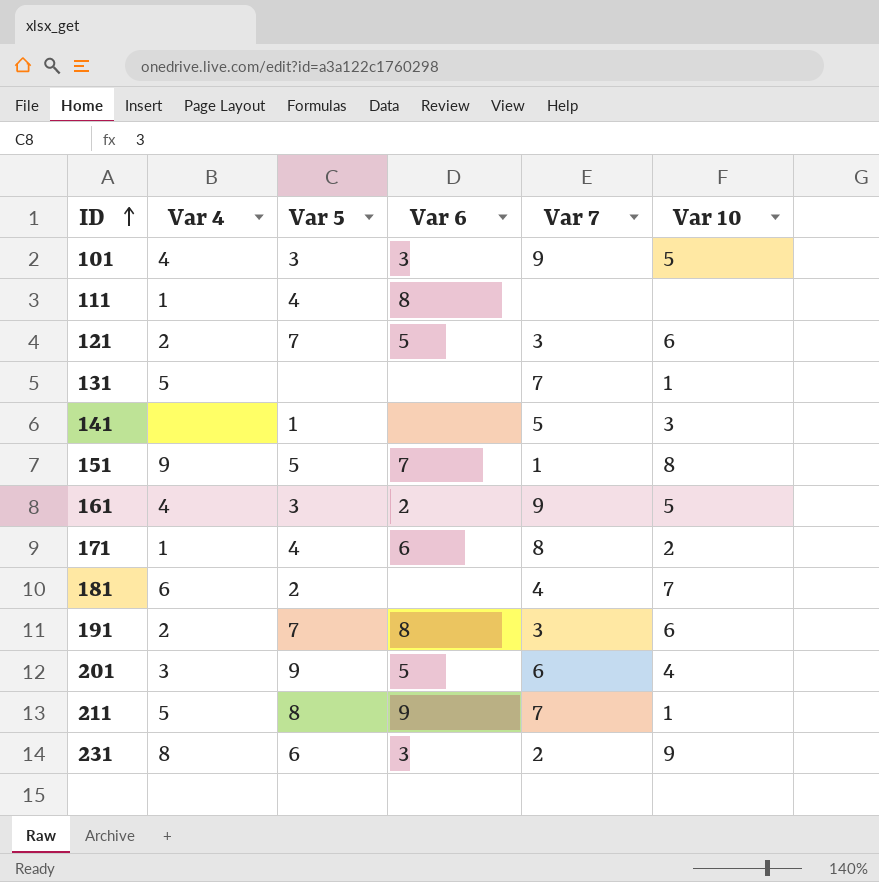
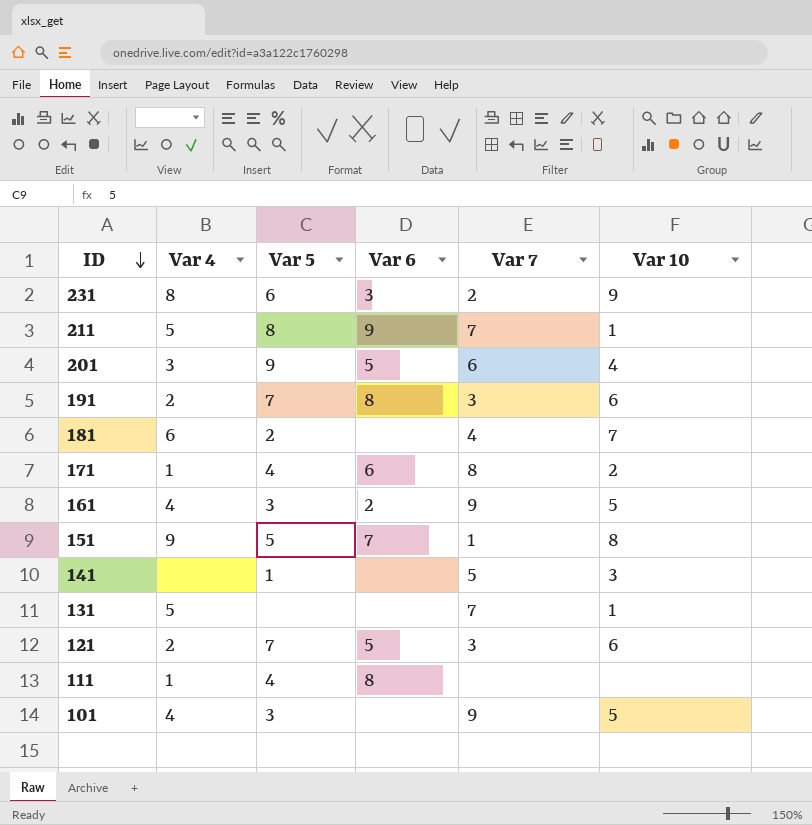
row order: ID ascending -> ID descending
101 | Var 6: 3 -> none

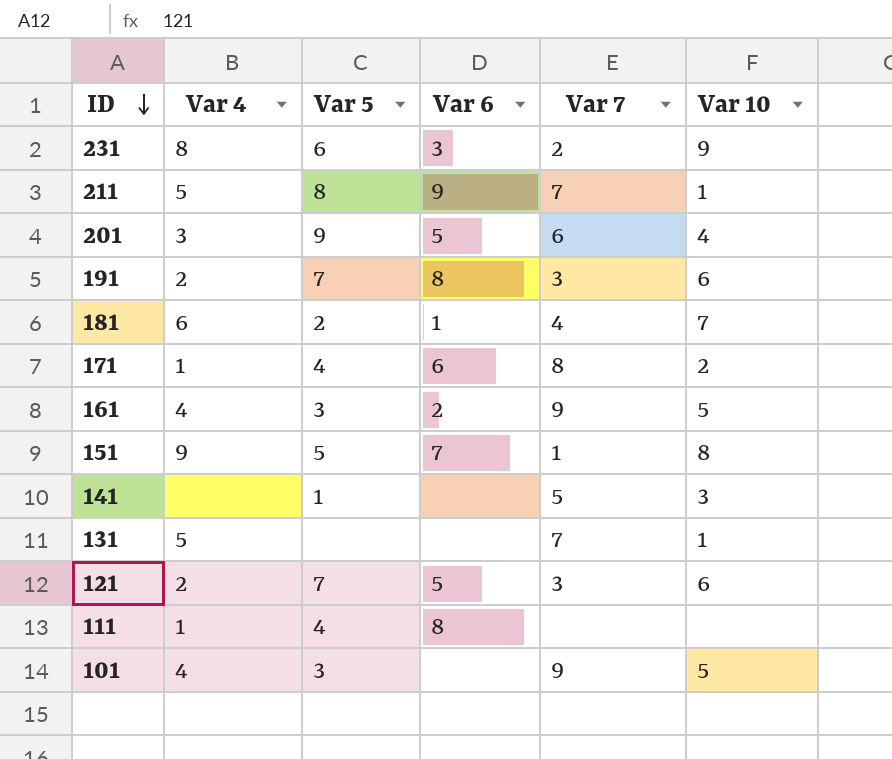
181 | Var 6: none -> 1

